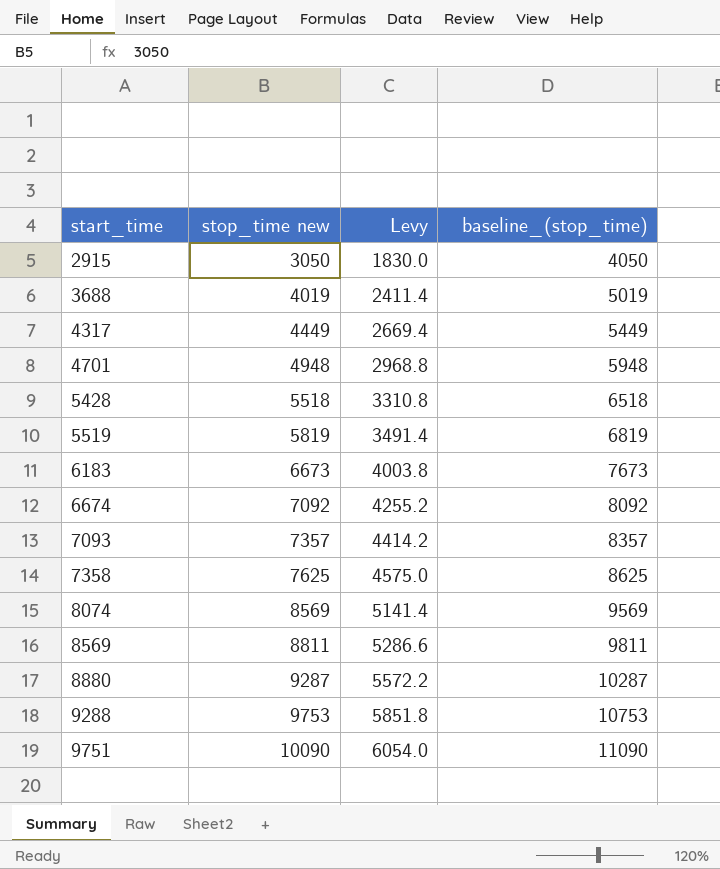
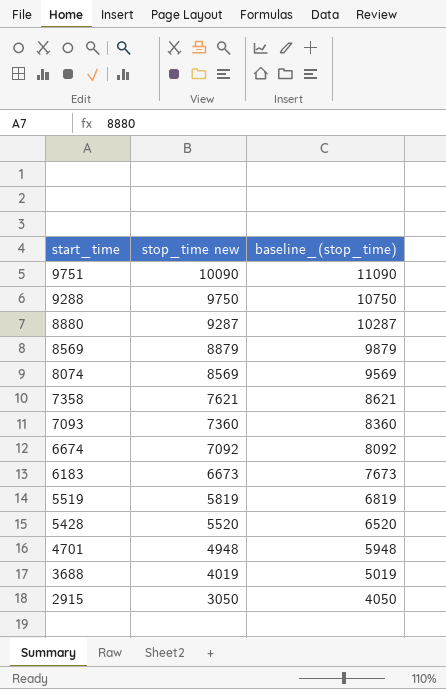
row order: start_time ascending -> start_time descending
column Levy | formula: [stop_time new] * 0.6 -> none
row 4317: 4449 | 2669.4 | 5449 -> none
9288 | stop_time new: 9753 -> 9750
9288 | baseline_(stop_time): 10753 -> 10750
8569 | stop_time new: 8811 -> 8879
8569 | baseline_(stop_time): 9811 -> 9879
7358 | stop_time new: 7625 -> 7621
7358 | baseline_(stop_time): 8625 -> 8621
7093 | stop_time new: 7357 -> 7360
7093 | baseline_(stop_time): 8357 -> 8360
5428 | stop_time new: 5518 -> 5520
5428 | baseline_(stop_time): 6518 -> 6520

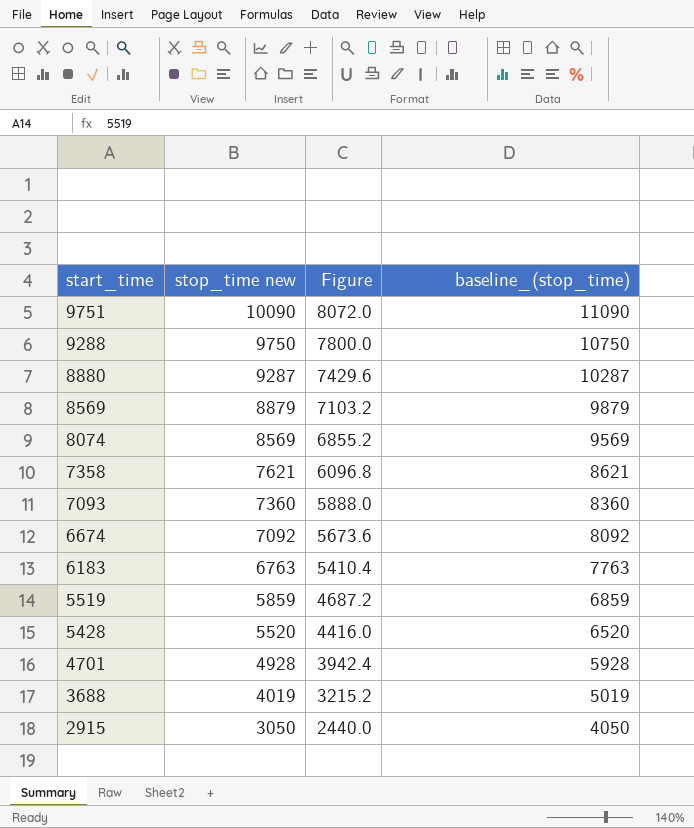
column Figure | formula: none -> [stop_time new] * 0.8
6183 | stop_time new: 6673 -> 6763
6183 | baseline_(stop_time): 7673 -> 7763
5519 | stop_time new: 5819 -> 5859
5519 | baseline_(stop_time): 6819 -> 6859
4701 | stop_time new: 4948 -> 4928
4701 | baseline_(stop_time): 5948 -> 5928

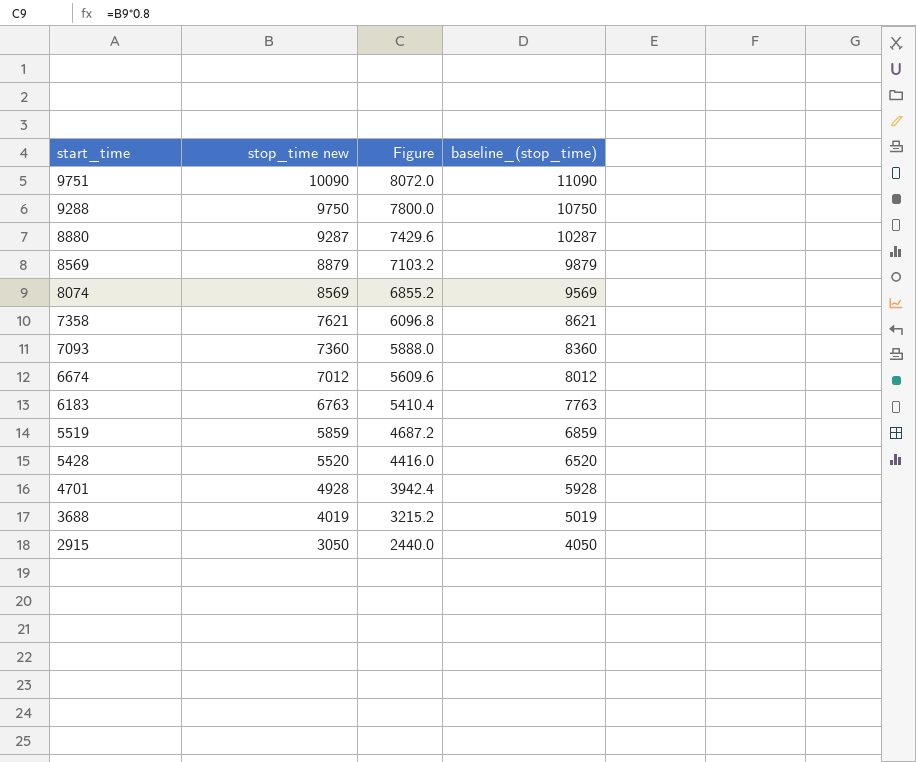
6674 | stop_time new: 7092 -> 7012
6674 | Figure: 5673.6 -> 5609.6
6674 | baseline_(stop_time): 8092 -> 8012

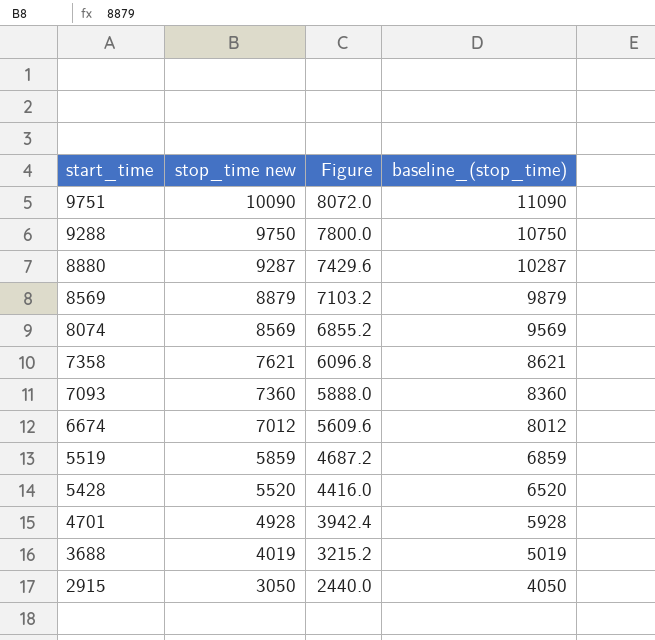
row 6183: 6763 | 5410.4 | 7763 -> none

